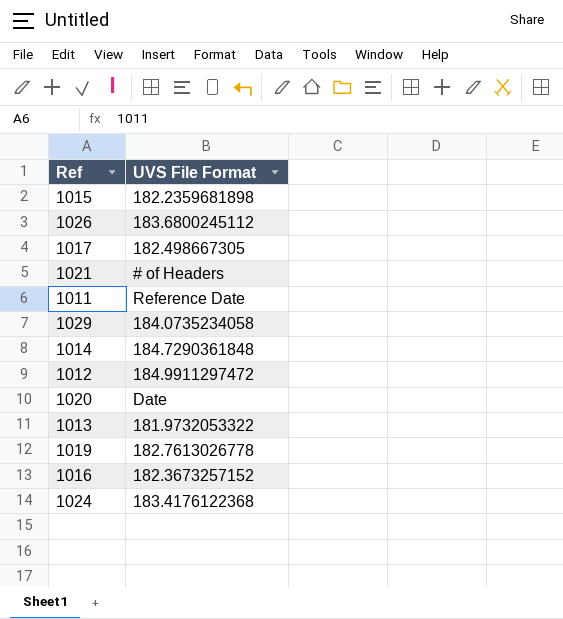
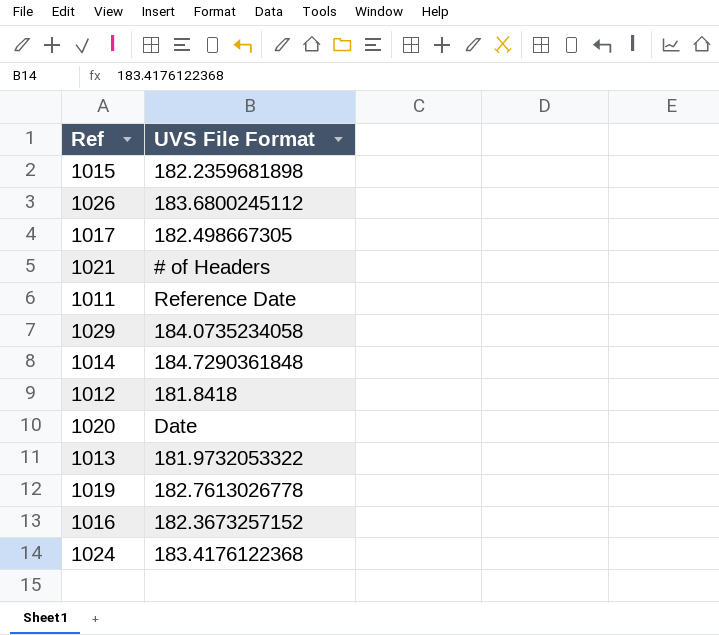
1012 | UVS File Format: 184.9911297472 -> 181.8418

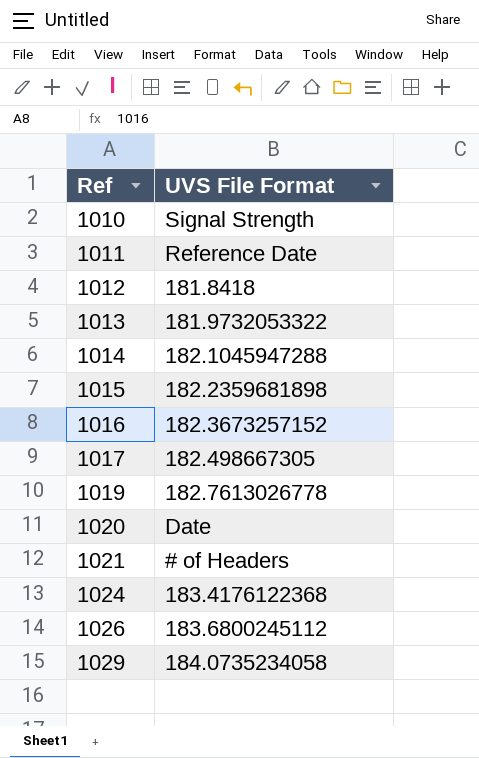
row order: none -> Ref ascending
row 1010: none -> Signal Strength
1014 | UVS File Format: 184.7290361848 -> 182.1045947288

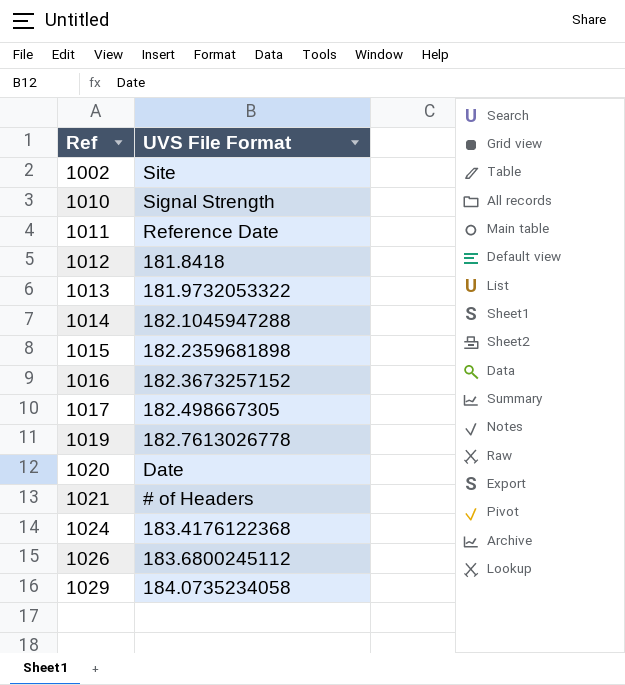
row 1002: none -> Site

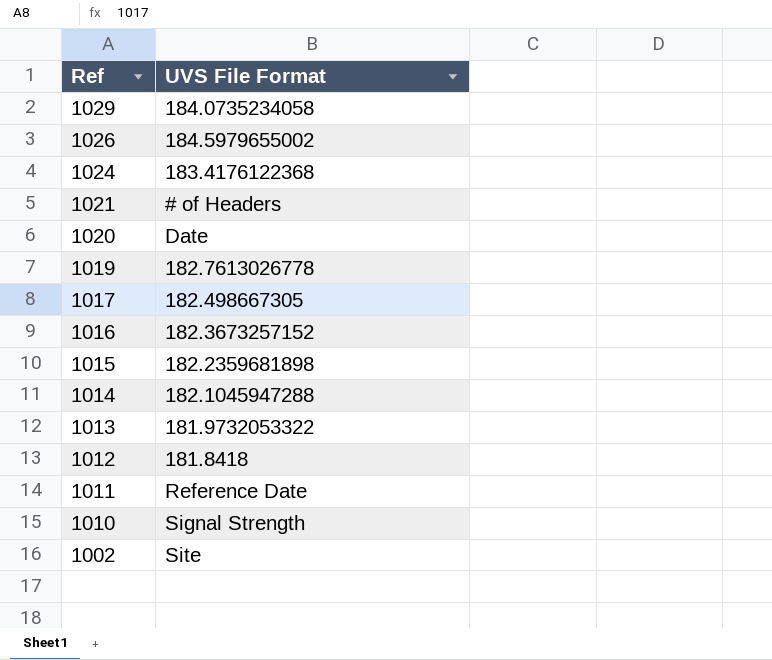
row order: Ref ascending -> Ref descending
1026 | UVS File Format: 183.6800245112 -> 184.5979655002

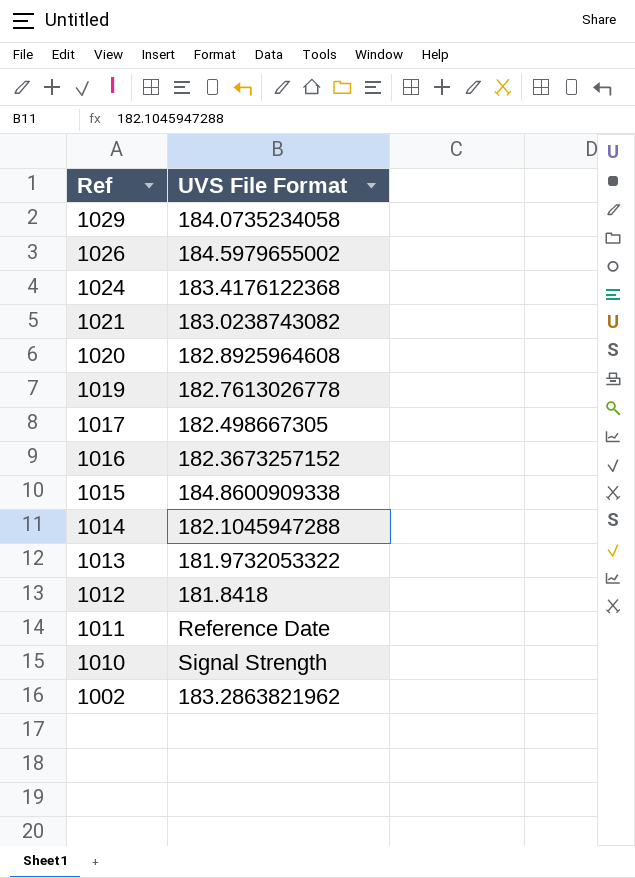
1021 | UVS File Format: # of Headers -> 183.0238743082
1020 | UVS File Format: Date -> 182.8925964608
1015 | UVS File Format: 182.2359681898 -> 184.8600909338
1002 | UVS File Format: Site -> 183.2863821962

